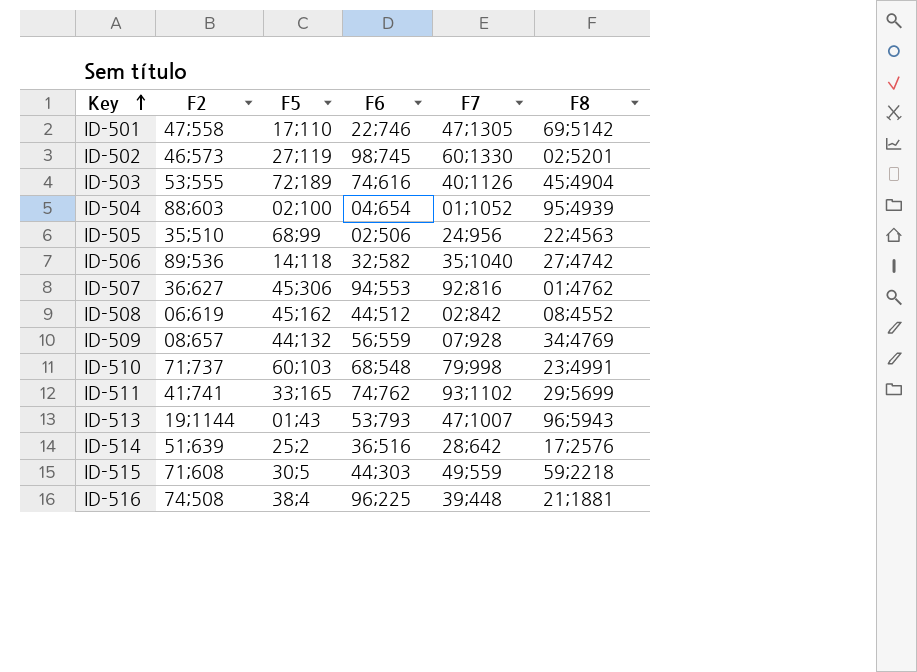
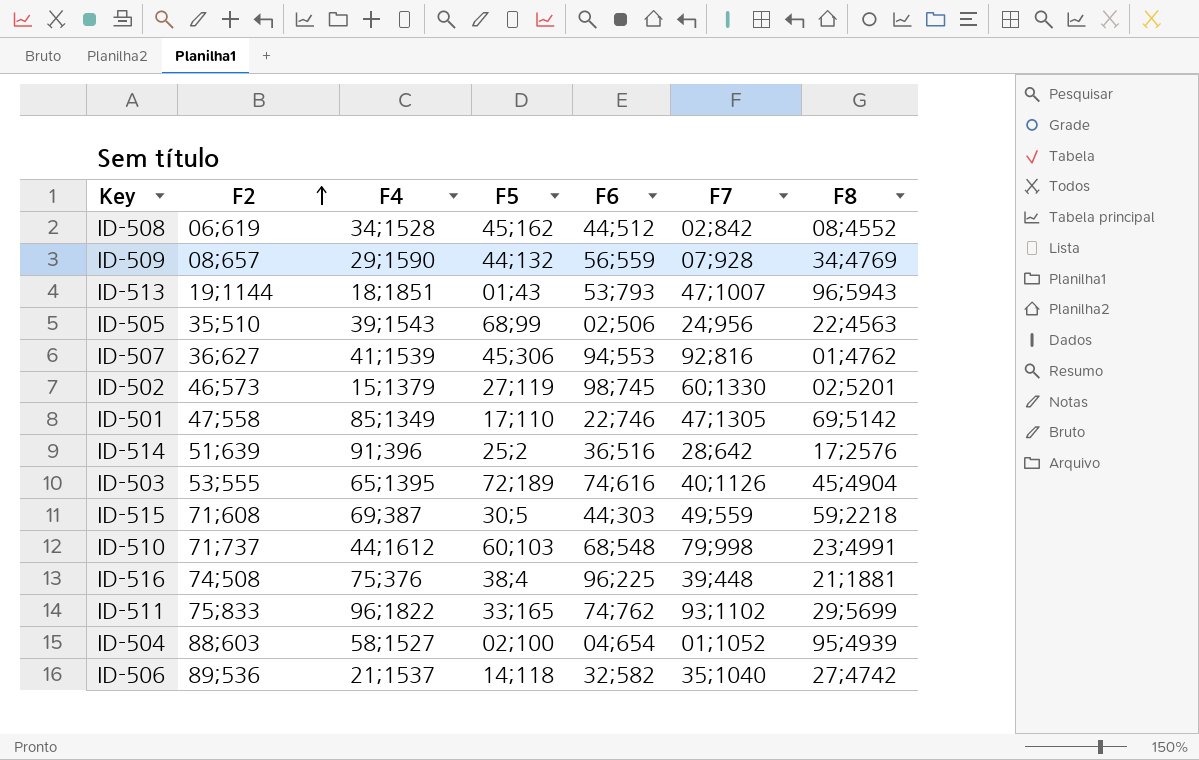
row order: Key ascending -> F2 ascending
column F4 | position: none -> 3
ID-511 | F2: 41;741 -> 75;833

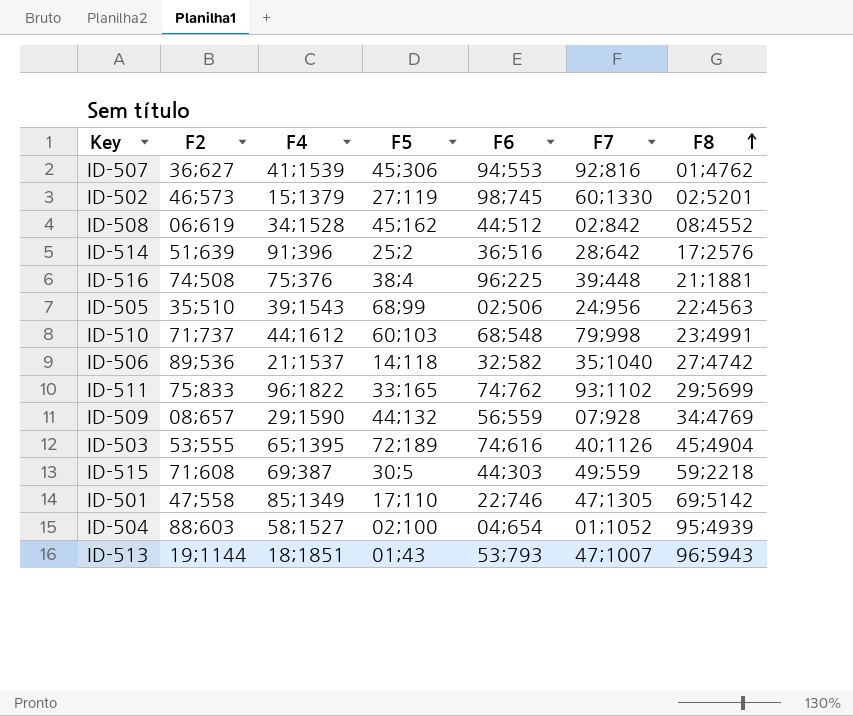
row order: F2 ascending -> F8 ascending

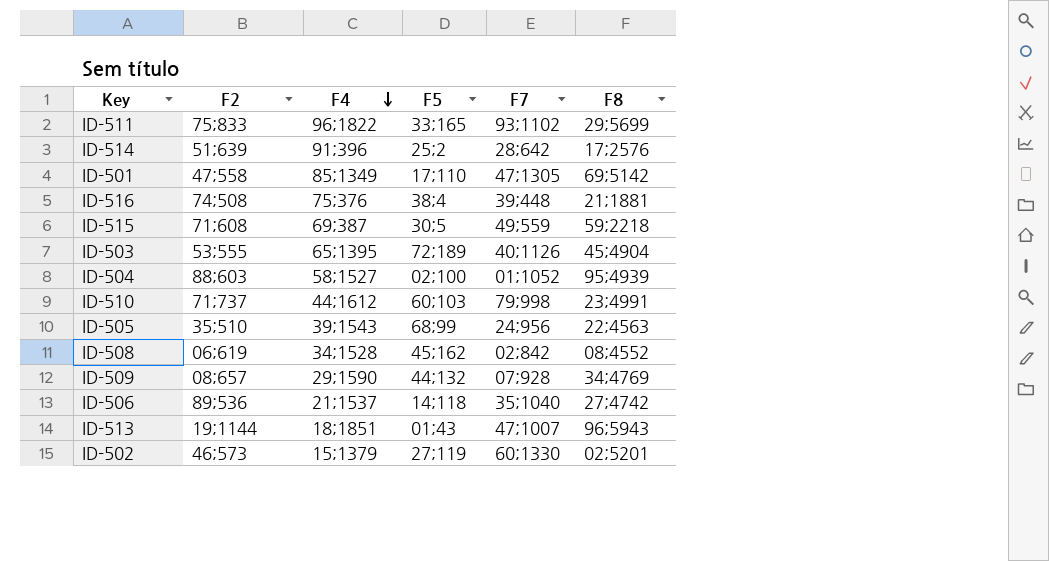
row order: F8 ascending -> F4 descending
column F6 | position: 5 -> none
row ID-507: 36;627 | 41;1539 | 45;306 | 94;553 | 92;816 | 01;4762 -> none

